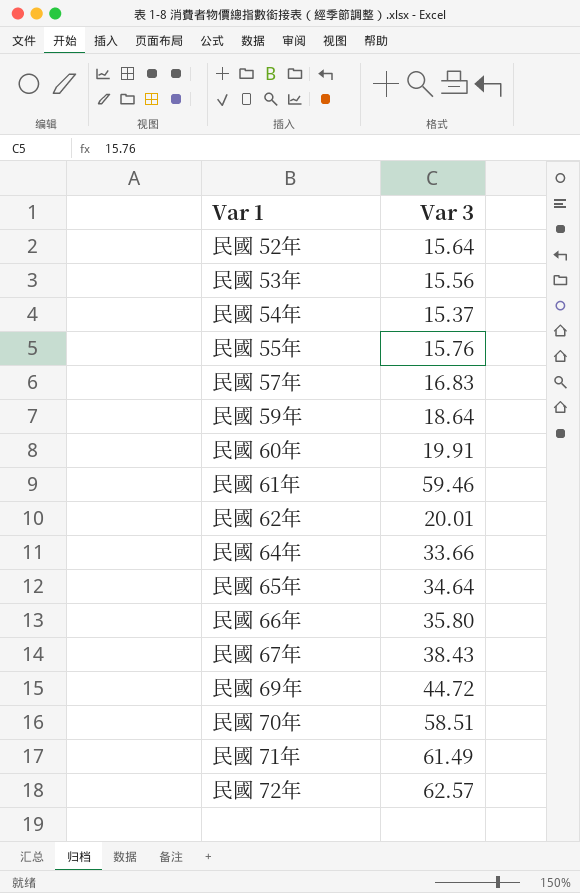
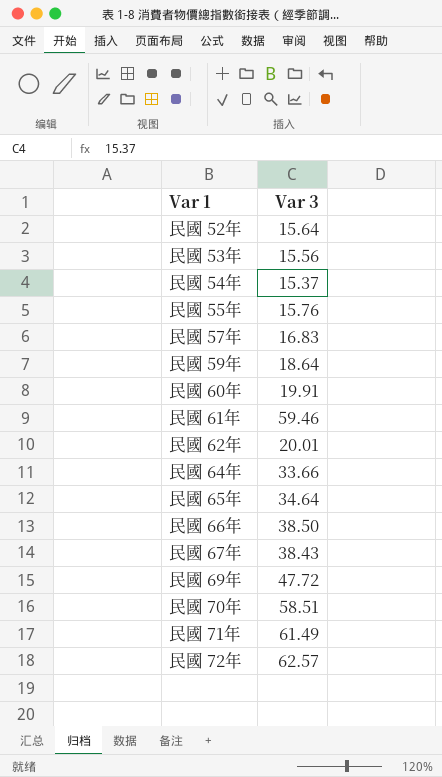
民國 66年 | Var 3: 35.80 -> 38.50
民國 69年 | Var 3: 44.72 -> 47.72

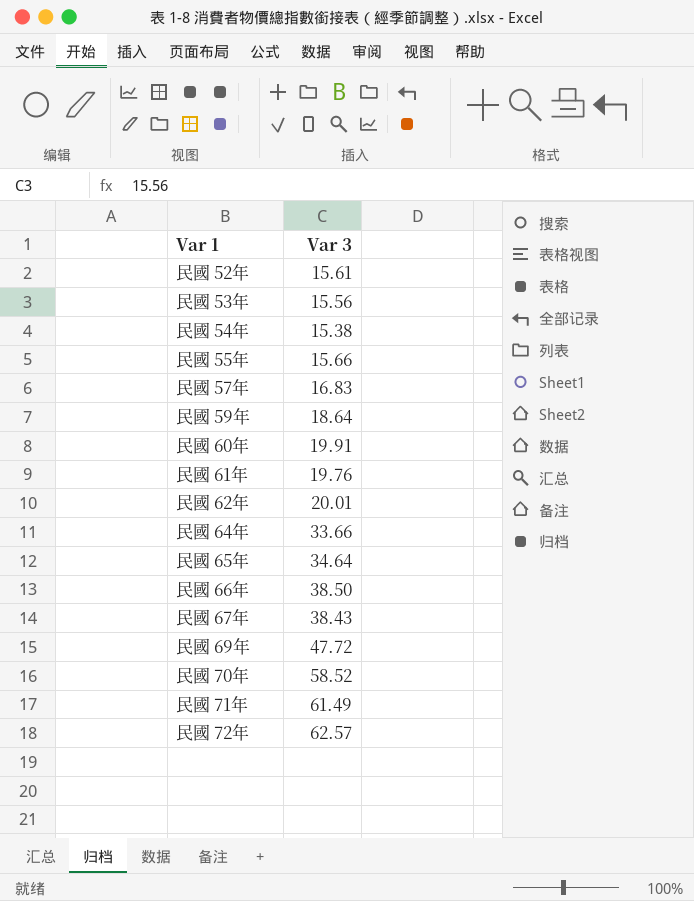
民國 52年 | Var 3: 15.64 -> 15.61
民國 54年 | Var 3: 15.37 -> 15.38
民國 55年 | Var 3: 15.76 -> 15.66
民國 61年 | Var 3: 59.46 -> 19.76
民國 70年 | Var 3: 58.51 -> 58.52

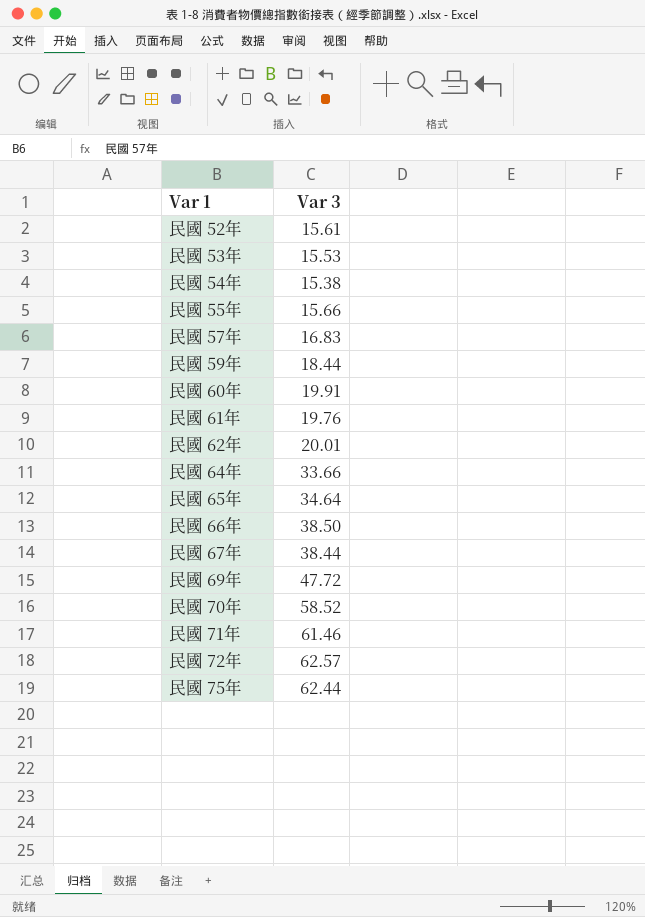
民國 53年 | Var 3: 15.56 -> 15.53
民國 59年 | Var 3: 18.64 -> 18.44
民國 67年 | Var 3: 38.43 -> 38.44
民國 71年 | Var 3: 61.49 -> 61.46
row 民國 75年: none -> 62.44

